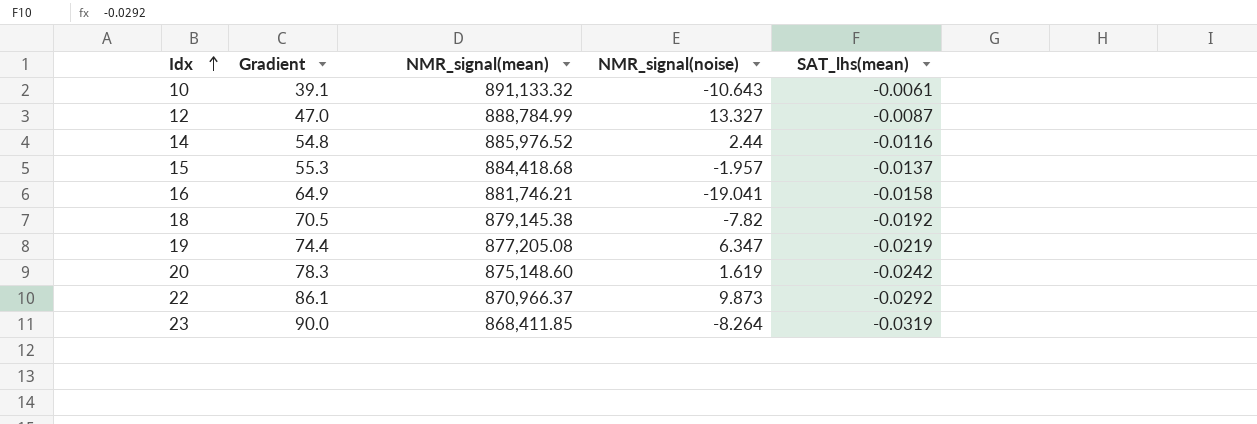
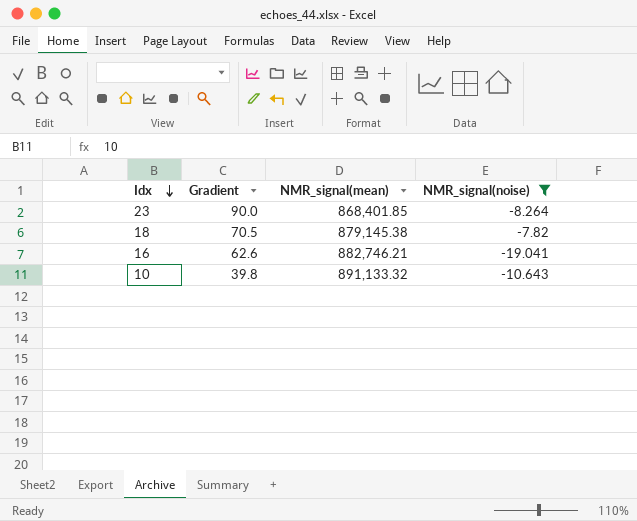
filter: none -> NMR_signal(noise) <= -7.82
row order: Idx ascending -> Idx descending
column SAT_lhs(mean) | position: 5 -> none
23 | NMR_signal(mean): 868,411.85 -> 868,401.85
16 | Gradient: 64.9 -> 62.6
16 | NMR_signal(mean): 881,746.21 -> 882,746.21
10 | Gradient: 39.1 -> 39.8

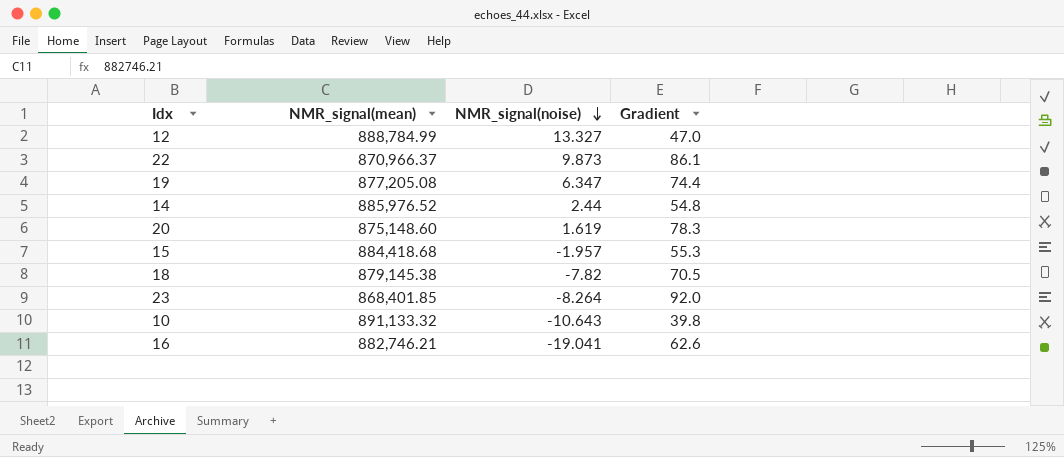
filter: NMR_signal(noise) <= -7.82 -> none
row order: Idx descending -> NMR_signal(noise) descending
column Gradient | position: 2 -> 4
23 | Gradient: 90.0 -> 92.0

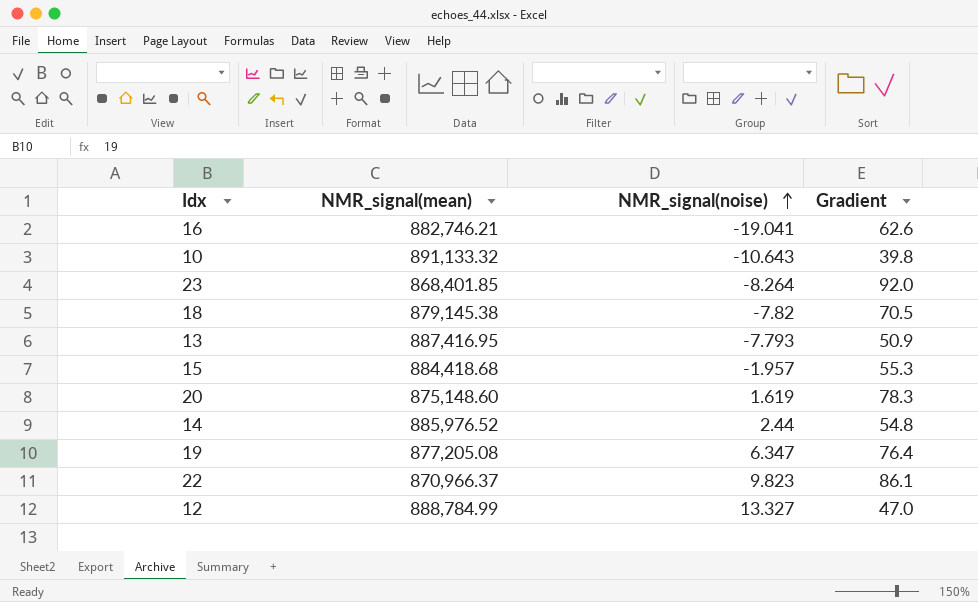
row order: NMR_signal(noise) descending -> NMR_signal(noise) ascending
row 13: none -> 887,416.95 | -7.793 | 50.9
19 | Gradient: 74.4 -> 76.4
22 | NMR_signal(noise): 9.873 -> 9.823

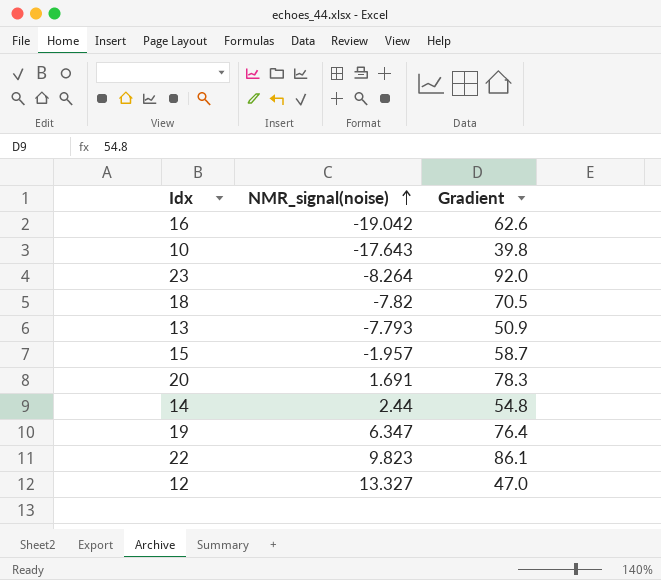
column NMR_signal(mean) | position: 2 -> none
16 | NMR_signal(noise): -19.041 -> -19.042
10 | NMR_signal(noise): -10.643 -> -17.643
15 | Gradient: 55.3 -> 58.7
20 | NMR_signal(noise): 1.619 -> 1.691

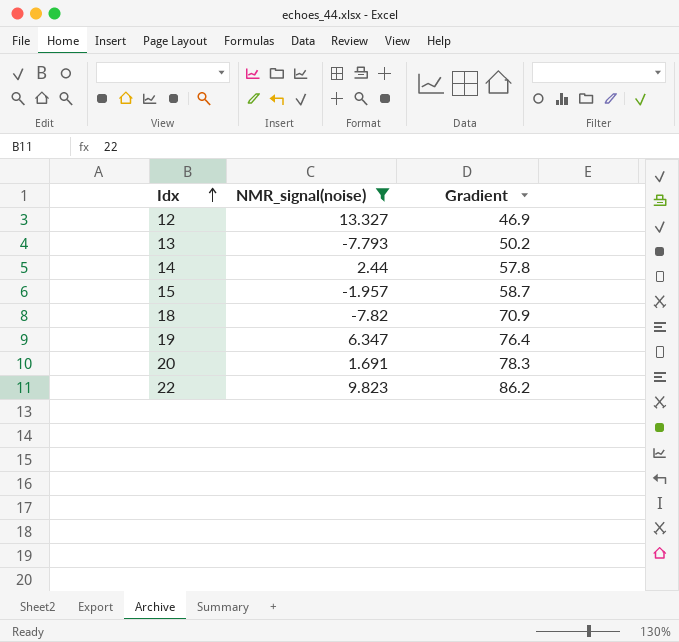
filter: none -> NMR_signal(noise) >= -7.82
row order: NMR_signal(noise) ascending -> Idx ascending
12 | Gradient: 47.0 -> 46.9
13 | Gradient: 50.9 -> 50.2
14 | Gradient: 54.8 -> 57.8
18 | Gradient: 70.5 -> 70.9
22 | Gradient: 86.1 -> 86.2

